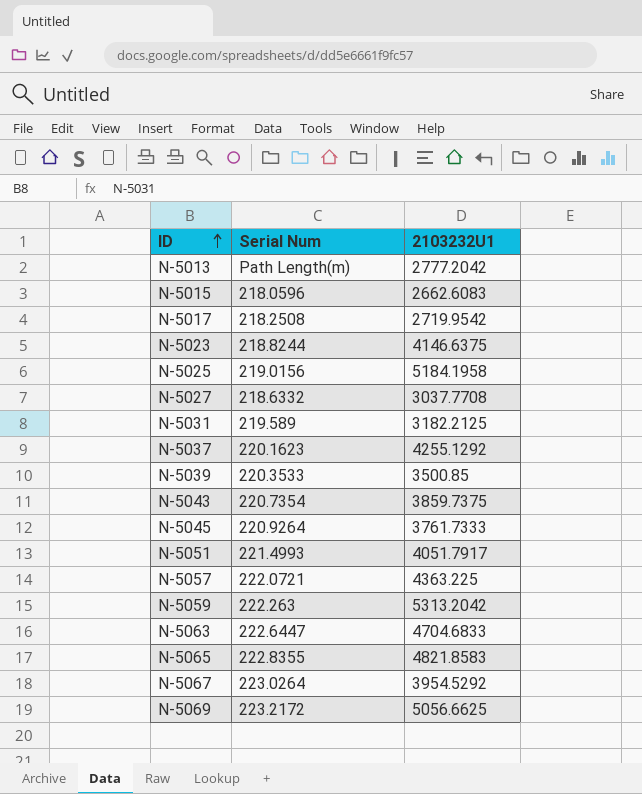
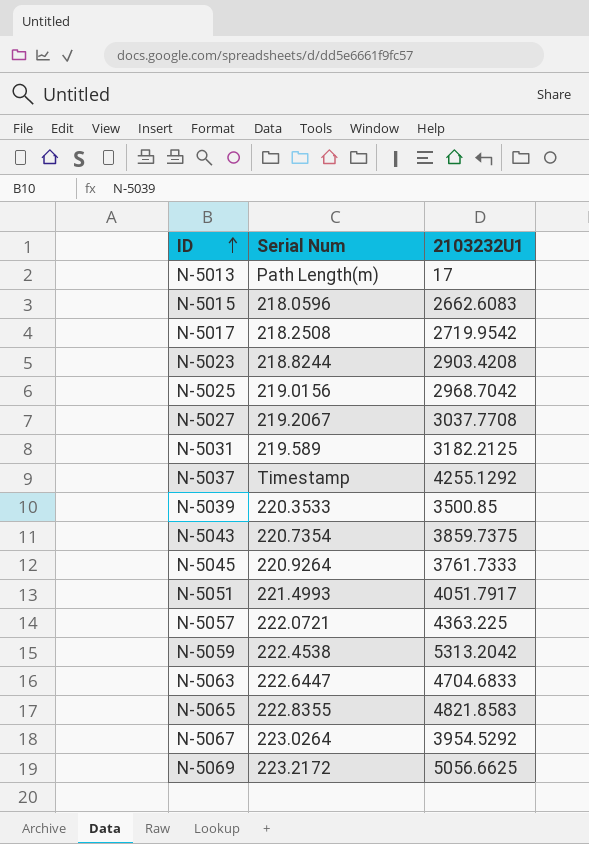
N-5013 | 2103232U1: 2777.2042 -> 17
N-5023 | 2103232U1: 4146.6375 -> 2903.4208
N-5025 | 2103232U1: 5184.1958 -> 2968.7042
N-5027 | Serial Num: 218.6332 -> 219.2067
N-5037 | Serial Num: 220.1623 -> Timestamp
N-5059 | Serial Num: 222.263 -> 222.4538

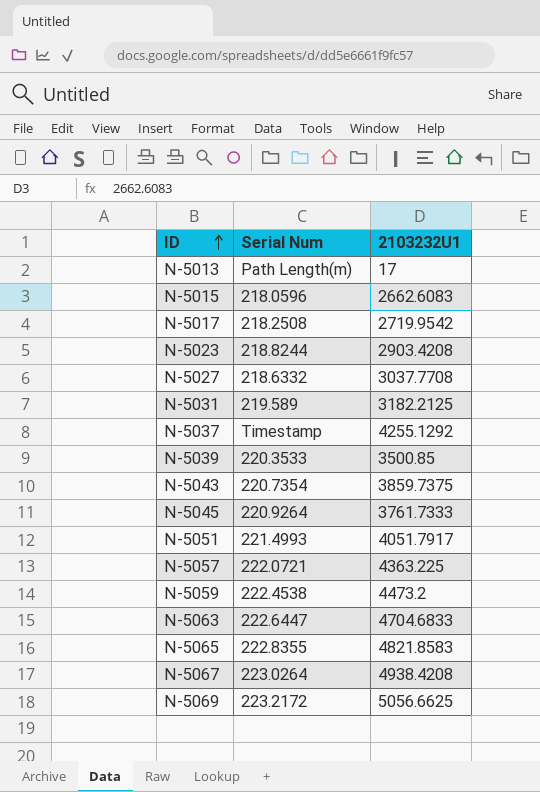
row N-5025: 219.0156 | 2968.7042 -> none
N-5027 | Serial Num: 219.2067 -> 218.6332
N-5059 | 2103232U1: 5313.2042 -> 4473.2
N-5067 | 2103232U1: 3954.5292 -> 4938.4208

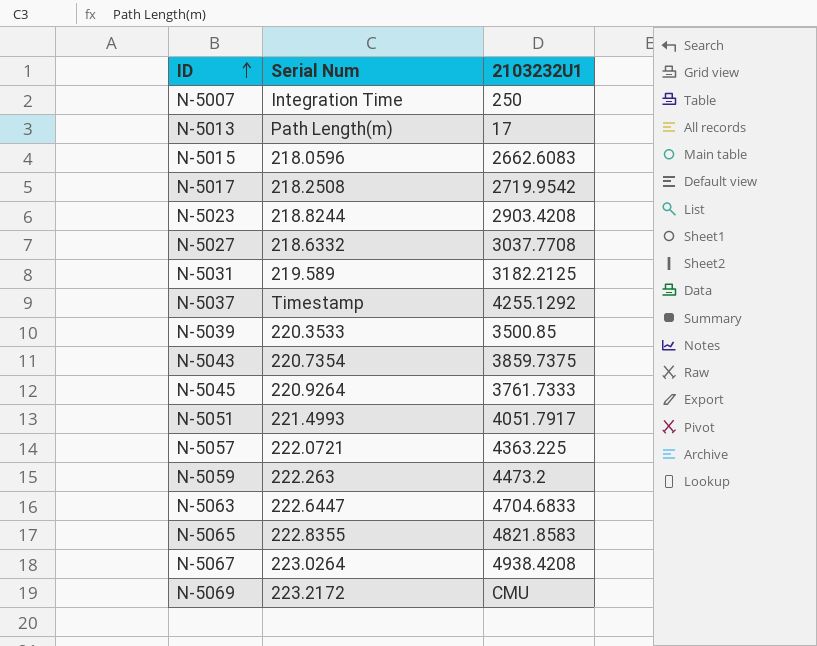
row N-5007: none -> Integration Time | 250
N-5059 | Serial Num: 222.4538 -> 222.263
N-5069 | 2103232U1: 5056.6625 -> CMU

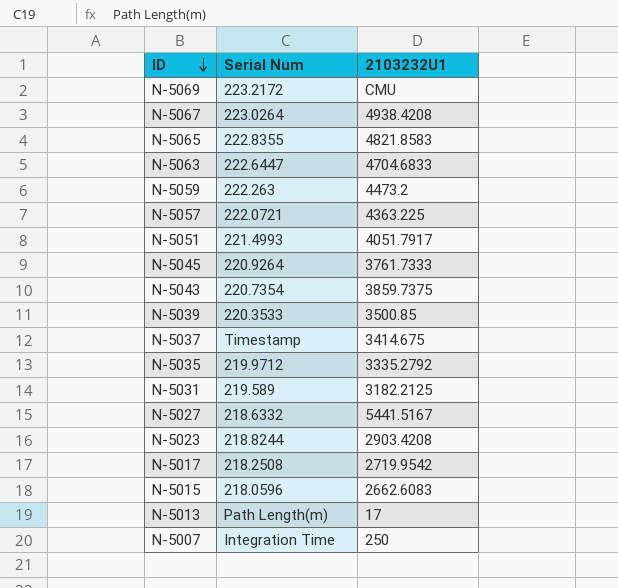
row order: ID ascending -> ID descending
N-5037 | 2103232U1: 4255.1292 -> 3414.675
row N-5035: none -> 219.9712 | 3335.2792
N-5027 | 2103232U1: 3037.7708 -> 5441.5167

